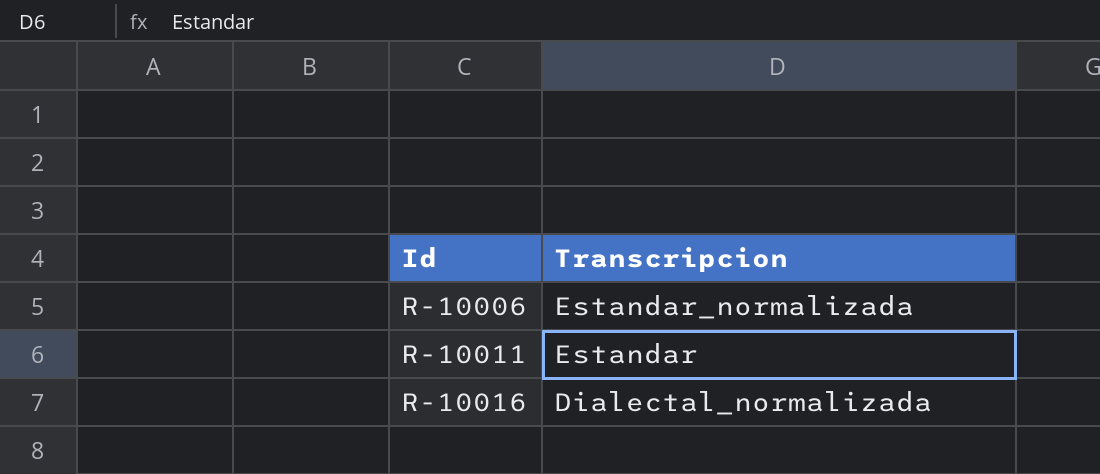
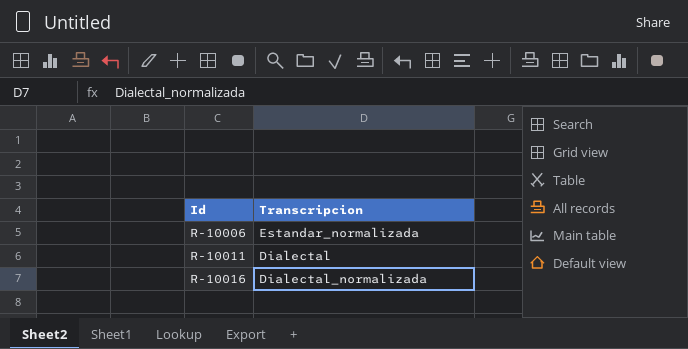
R-10011 | Transcripcion: Estandar -> Dialectal

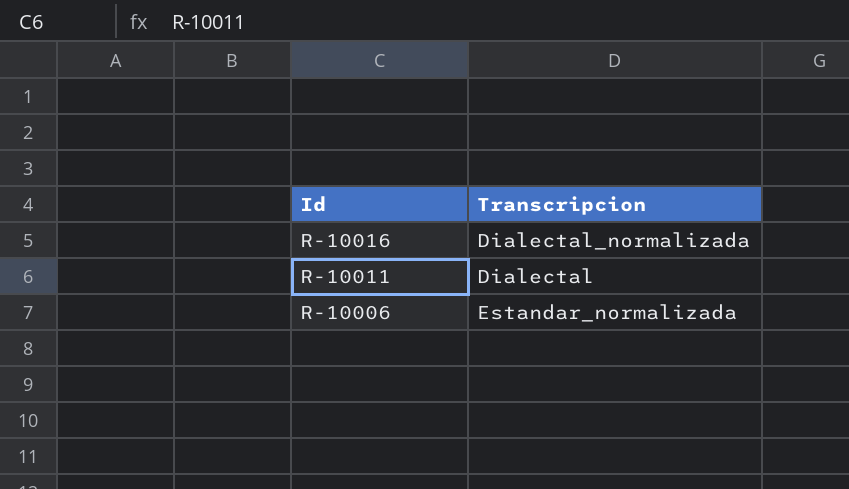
row order: Id ascending -> Id descending

